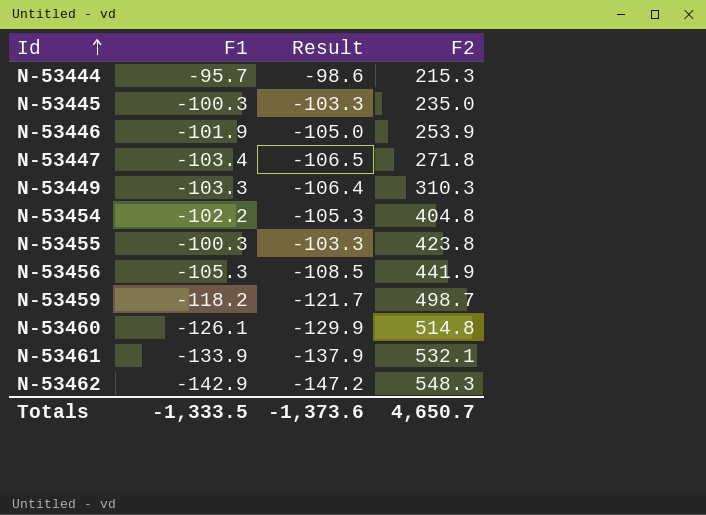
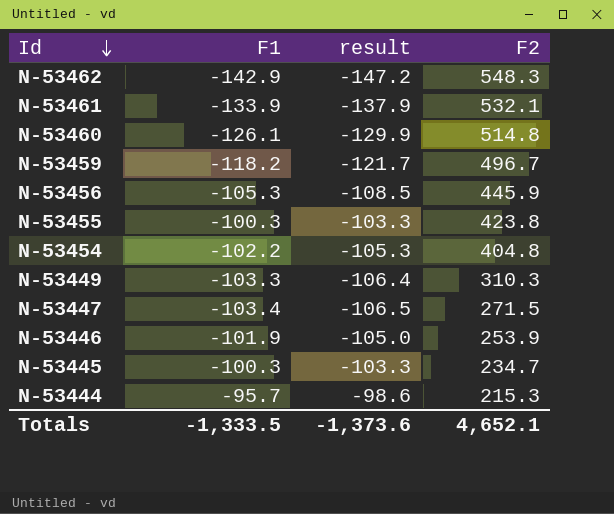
row order: Id ascending -> Id descending
column name: Result -> result
N-53459 | F2: 498.7 -> 496.7
N-53456 | F2: 441.9 -> 445.9
N-53447 | F2: 271.8 -> 271.5
N-53445 | F2: 235.0 -> 234.7
Totals | F2: 4,650.7 -> 4,652.1

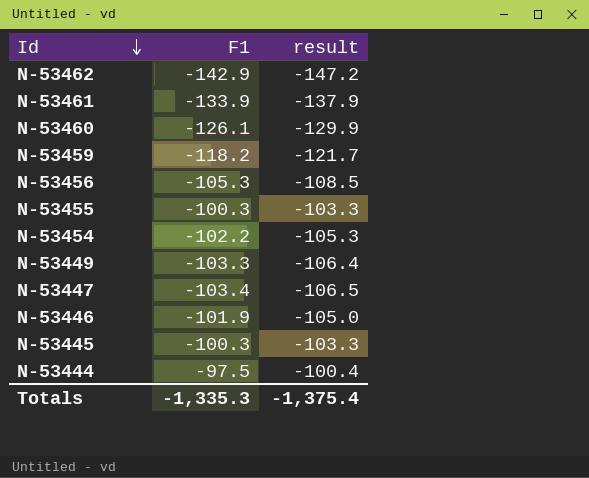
column F2 | position: 4 -> none
N-53444 | F1: -95.7 -> -97.5
N-53444 | result: -98.6 -> -100.4
Totals | F1: -1,333.5 -> -1,335.3
Totals | result: -1,373.6 -> -1,375.4

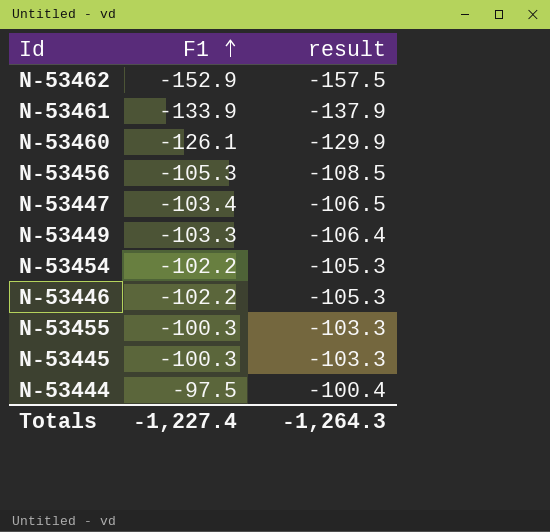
row order: Id descending -> F1 ascending
row N-53459: -118.2 | -121.7 -> none
N-53462 | F1: -142.9 -> -152.9
N-53462 | result: -147.2 -> -157.5
N-53446 | F1: -101.9 -> -102.2
N-53446 | result: -105.0 -> -105.3
Totals | F1: -1,335.3 -> -1,227.4
Totals | result: -1,375.4 -> -1,264.3

